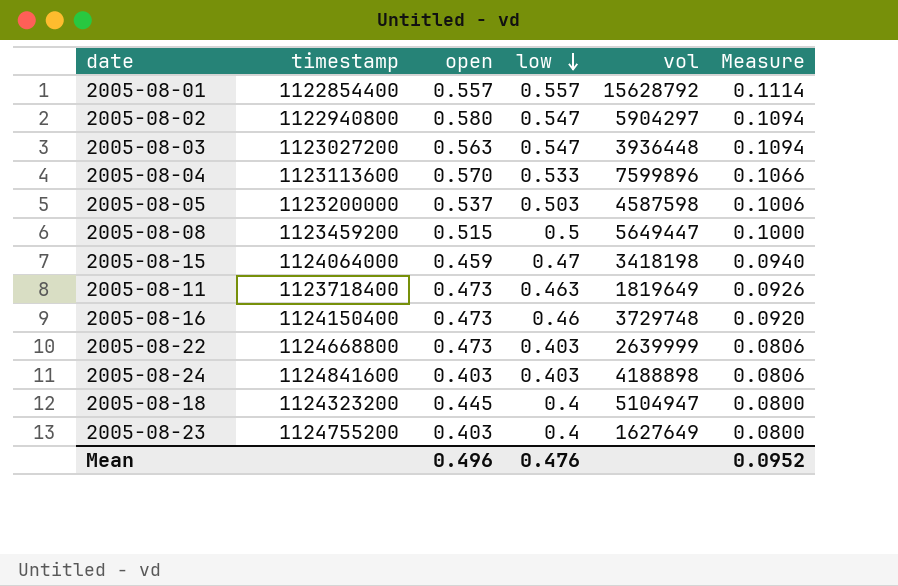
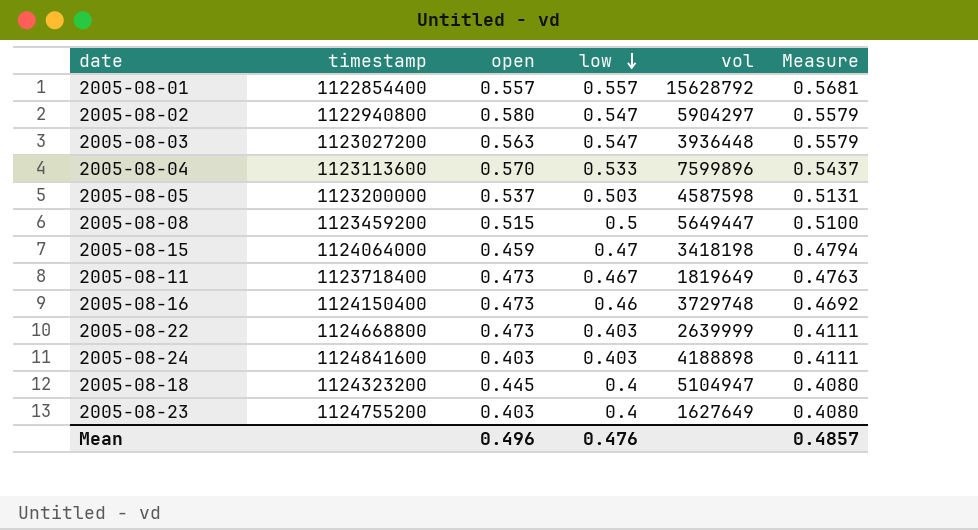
column Measure | formula: [low] * 0.2 -> [low] * 1.02
2005-08-11 | low: 0.463 -> 0.467
Mean | Measure: 0.0952 -> 0.4857

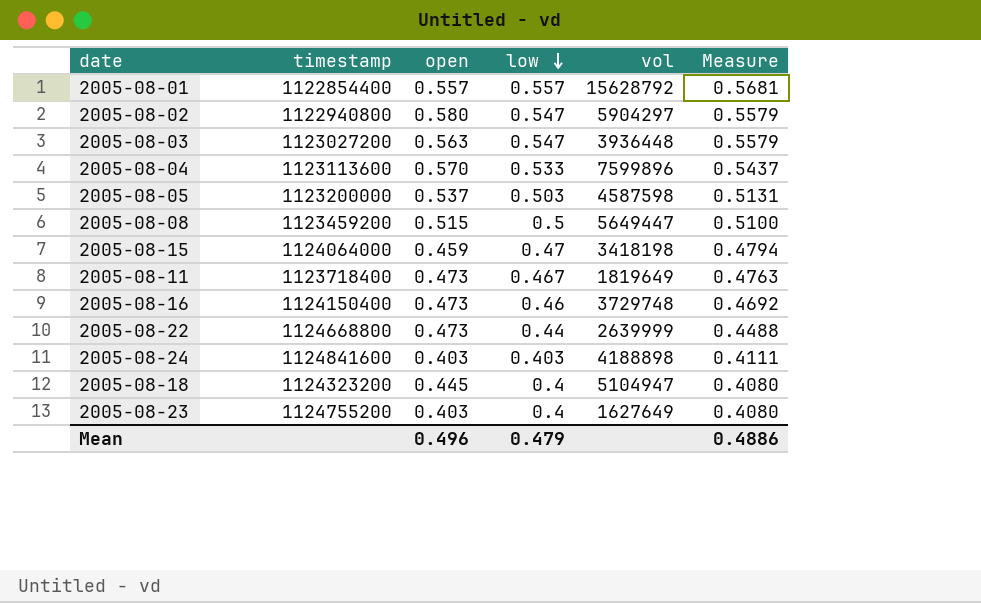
2005-08-22 | low: 0.403 -> 0.44
2005-08-22 | Measure: 0.4111 -> 0.4488
Mean | low: 0.476 -> 0.479
Mean | Measure: 0.4857 -> 0.4886

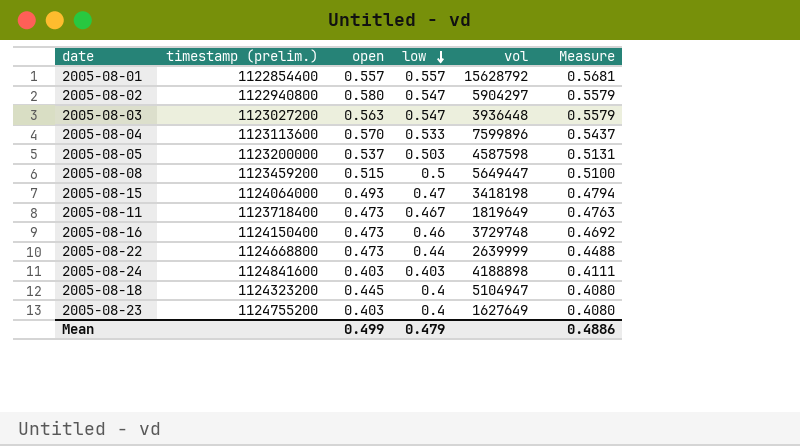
column name: timestamp -> timestamp (prelim.)
2005-08-15 | open: 0.459 -> 0.493
Mean | open: 0.496 -> 0.499

